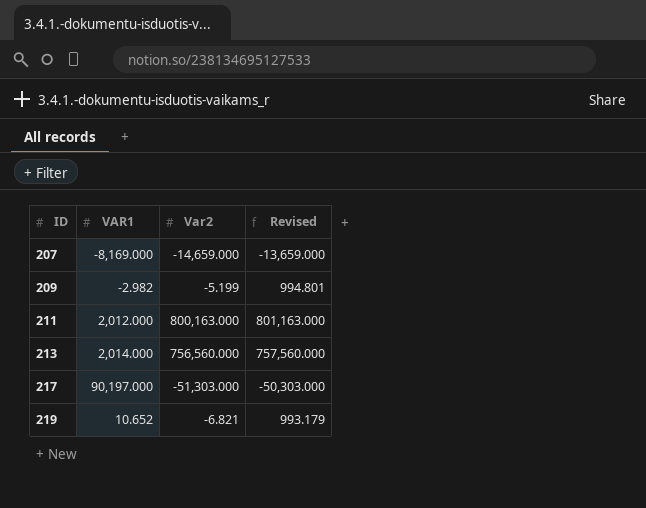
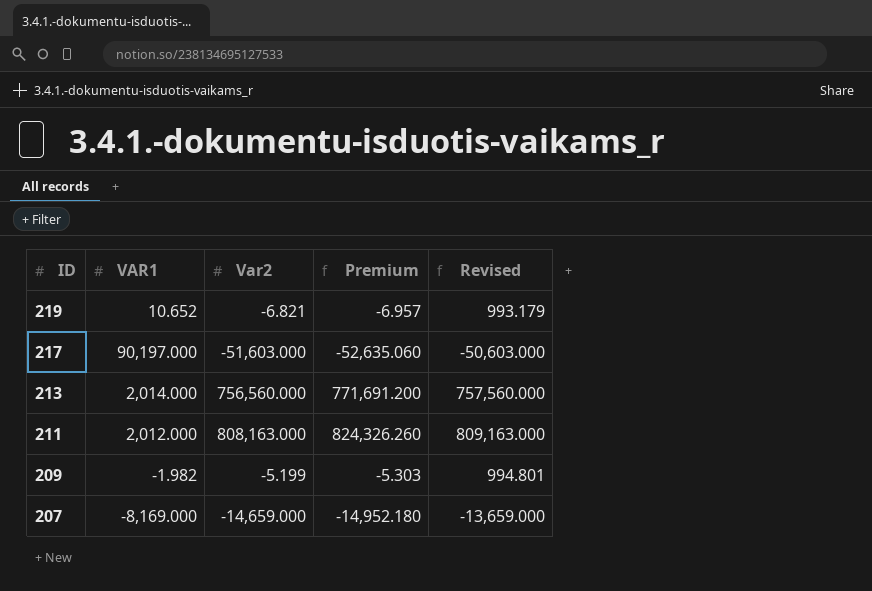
row order: ID ascending -> ID descending
column Premium | formula: none -> [Var2] * 1.02
217 | Var2: -51,303.000 -> -51,603.000
217 | Revised: -50,303.000 -> -50,603.000
211 | Var2: 800,163.000 -> 808,163.000
211 | Revised: 801,163.000 -> 809,163.000
209 | VAR1: -2.982 -> -1.982

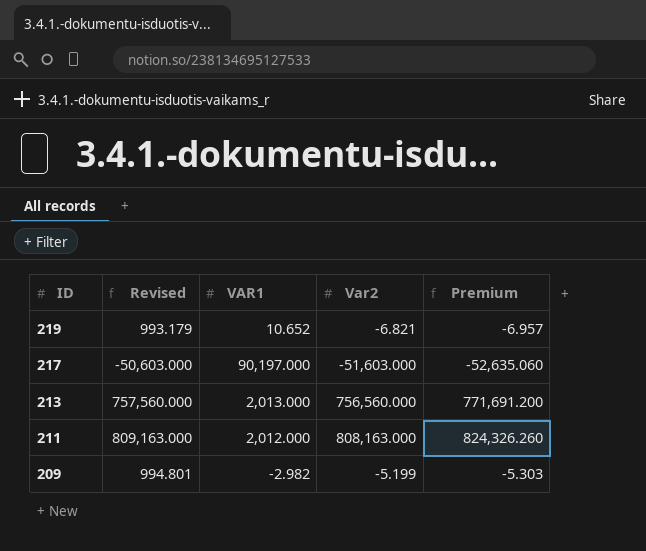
column Revised | position: 5 -> 2
row 207: -8,169.000 | -14,659.000 | -14,952.180 | -13,659.000 -> none
213 | VAR1: 2,014.000 -> 2,013.000
209 | VAR1: -1.982 -> -2.982

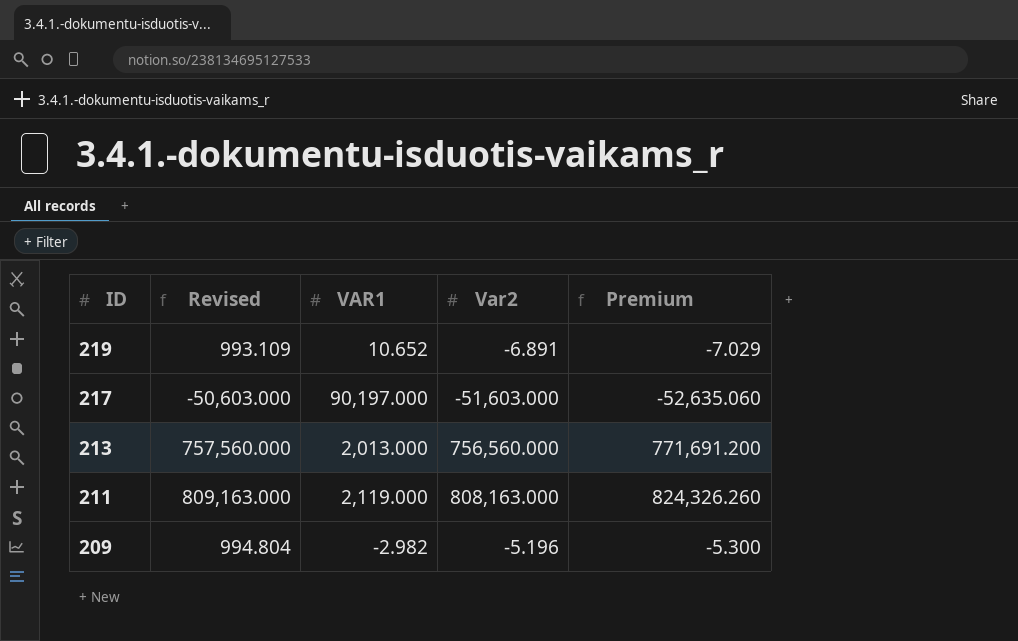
219 | Revised: 993.179 -> 993.109
219 | Var2: -6.821 -> -6.891
219 | Premium: -6.957 -> -7.029
211 | VAR1: 2,012.000 -> 2,119.000
209 | Revised: 994.801 -> 994.804
209 | Var2: -5.199 -> -5.196
209 | Premium: -5.303 -> -5.300

